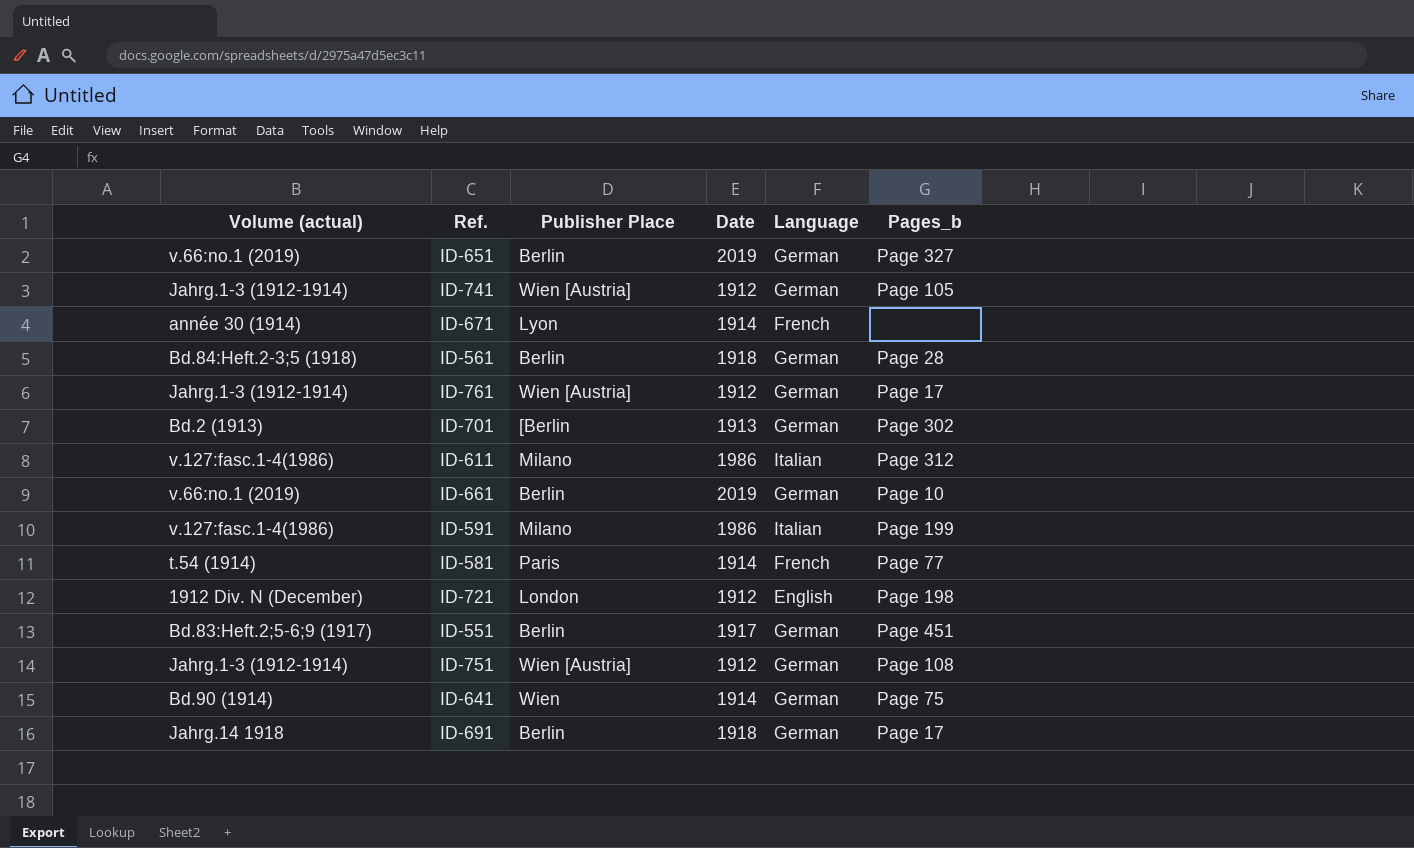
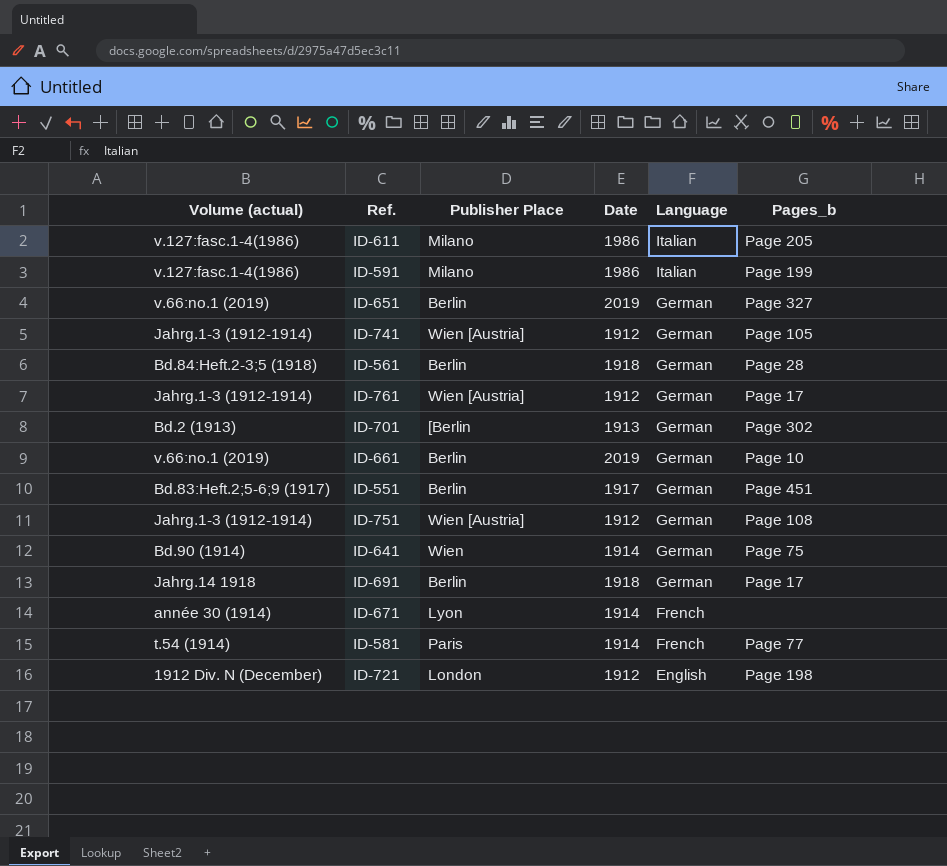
row order: none -> Language descending
ID-611 | Pages_b: Page 312 -> Page 205

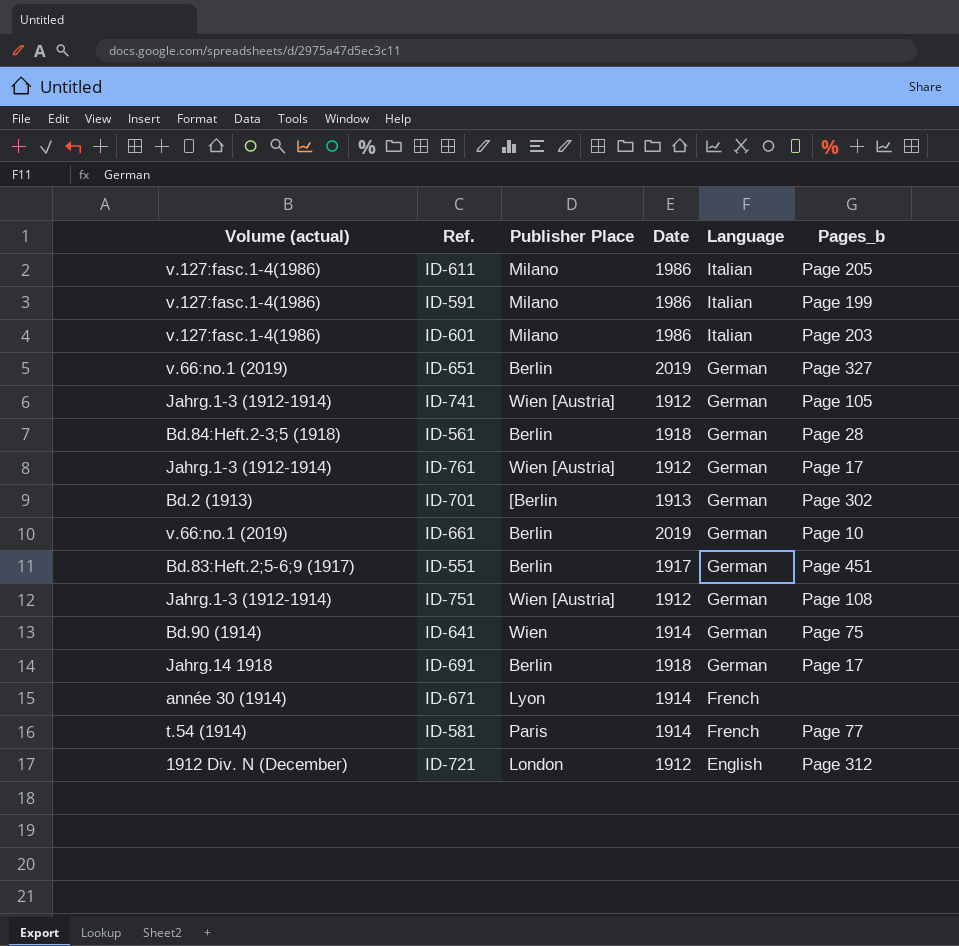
row ID-601: none -> v.127:fasc.1-4(1986) | Milano | 1986 | Italian | Page 203
ID-721 | Pages_b: Page 198 -> Page 312

